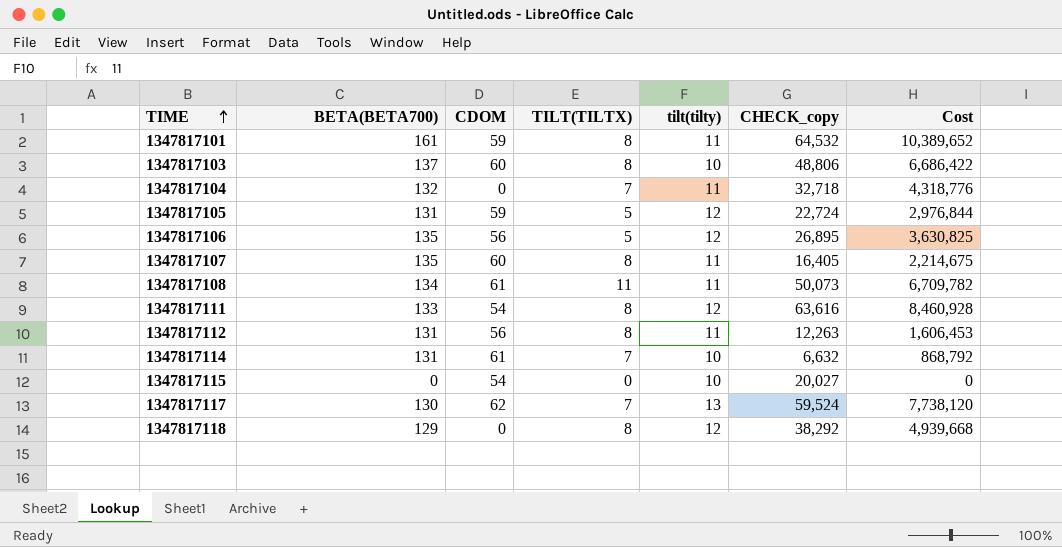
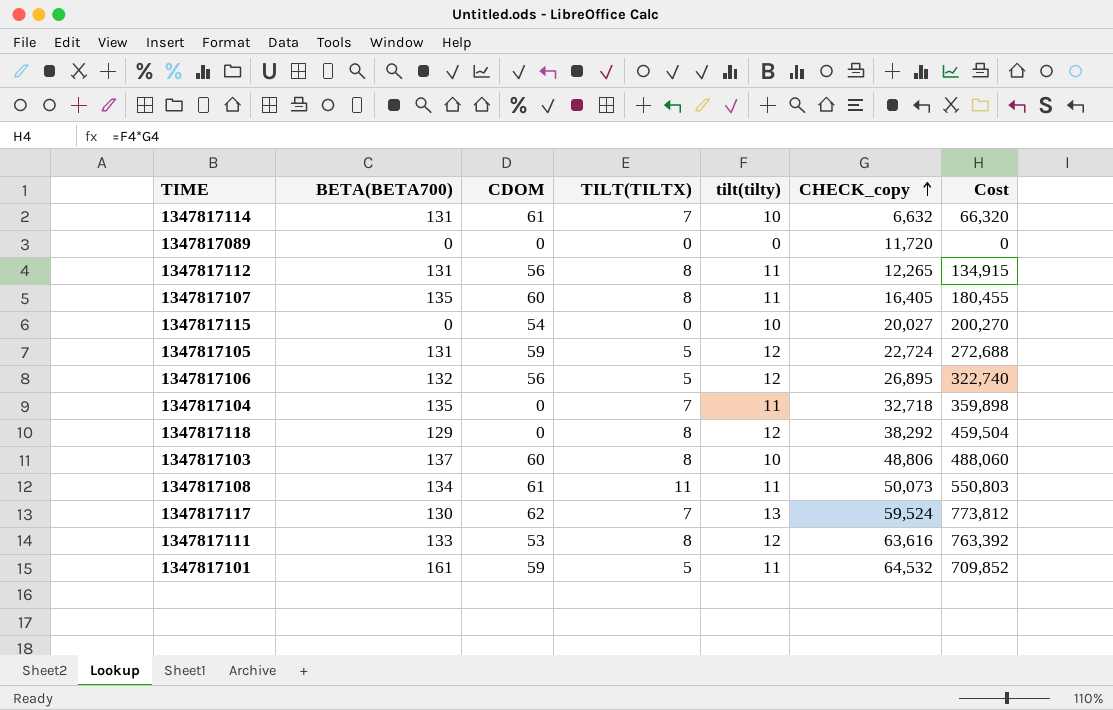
row order: TIME ascending -> CHECK_copy ascending
column Cost | formula: [BETA(BETA700)] * [CHECK_copy] -> [tilt(tilty)] * [CHECK_copy]
row 1347817089: none -> 0 | 0 | 0 | 0 | 11,720 | 0
1347817112 | CHECK_copy: 12,263 -> 12,265
1347817106 | BETA(BETA700): 135 -> 132
1347817104 | BETA(BETA700): 132 -> 135
1347817111 | CDOM: 54 -> 53
1347817101 | TILT(TILTX): 8 -> 5

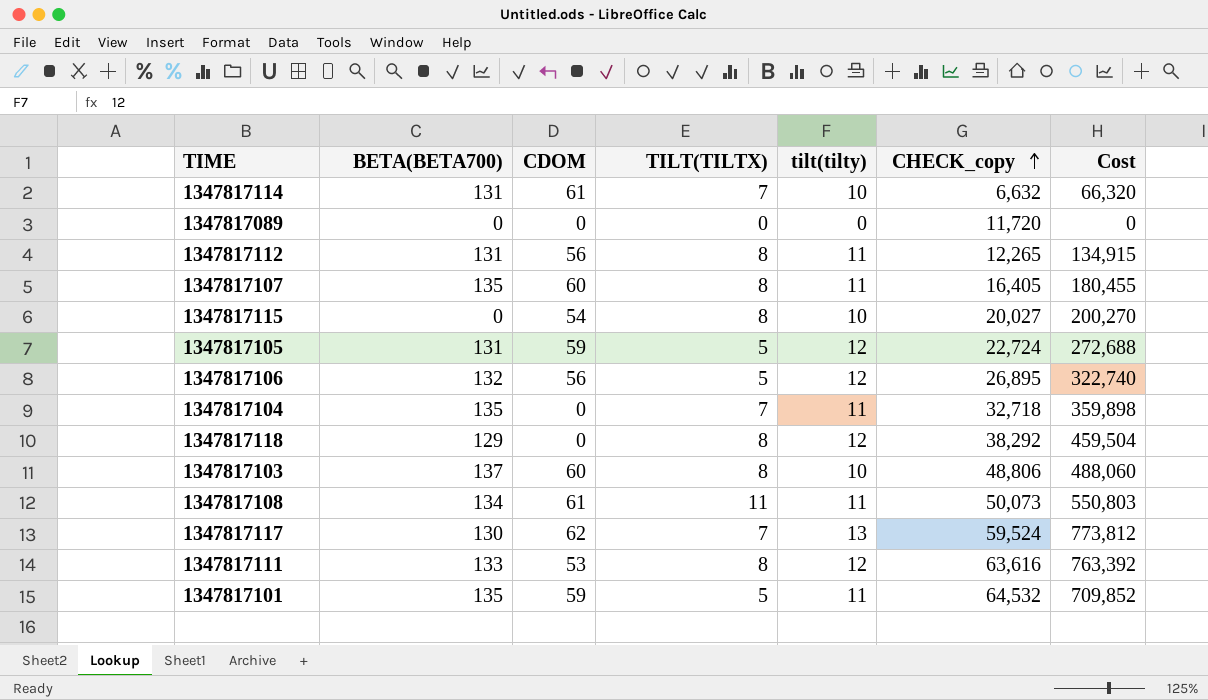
1347817115 | TILT(TILTX): 0 -> 8
1347817101 | BETA(BETA700): 161 -> 135

